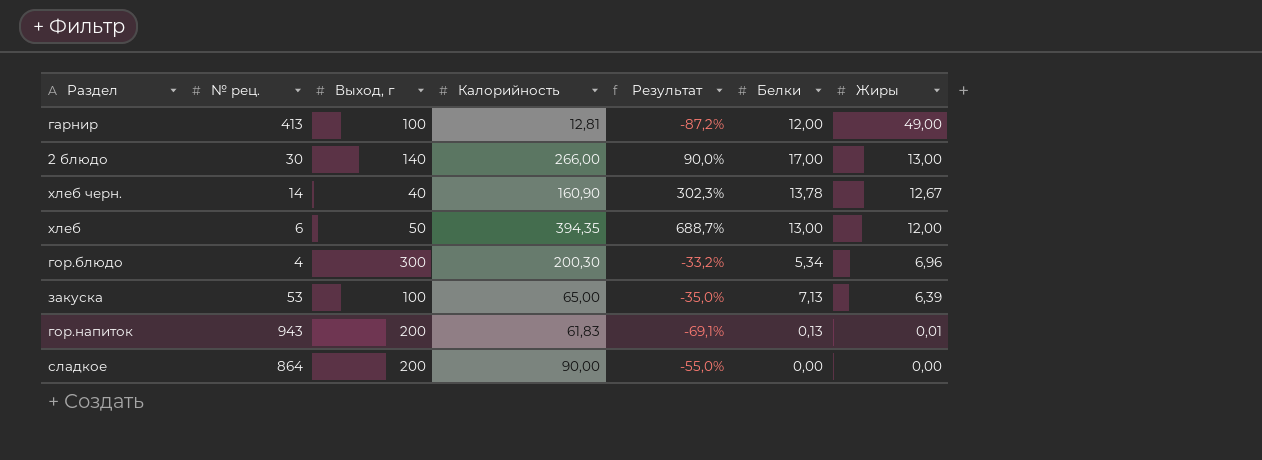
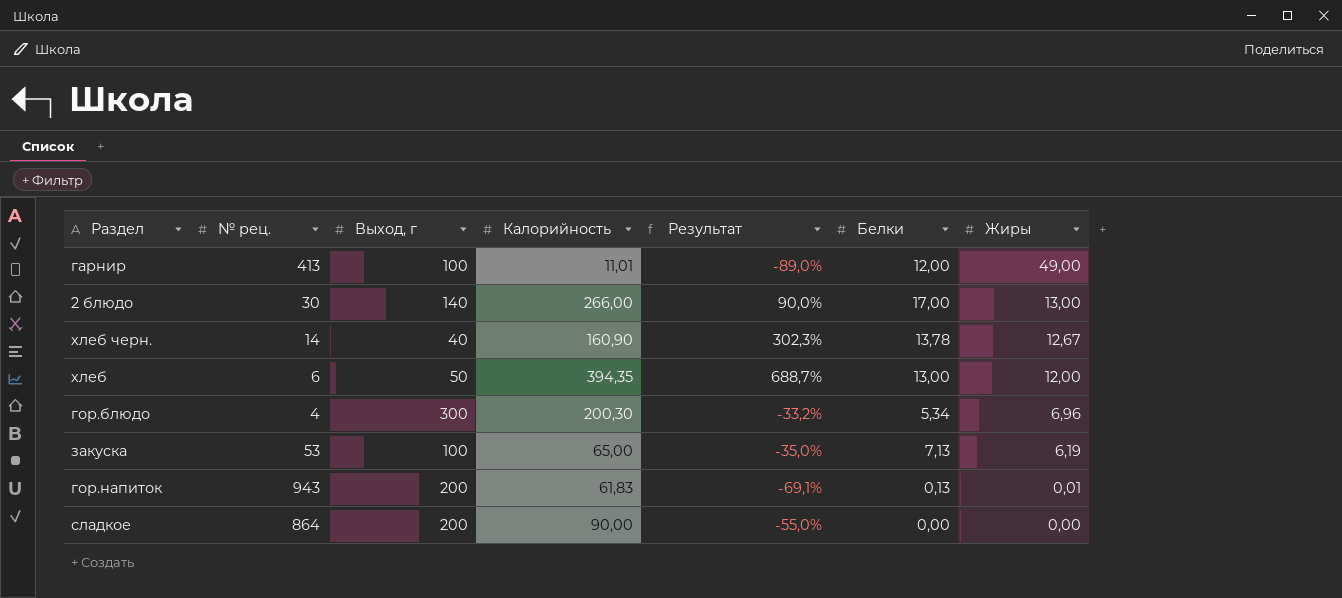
гарнир | Калорийность: 12,81 -> 11,01
гарнир | Результат: -87,2% -> -89,0%
закуска | Жиры: 6,39 -> 6,19

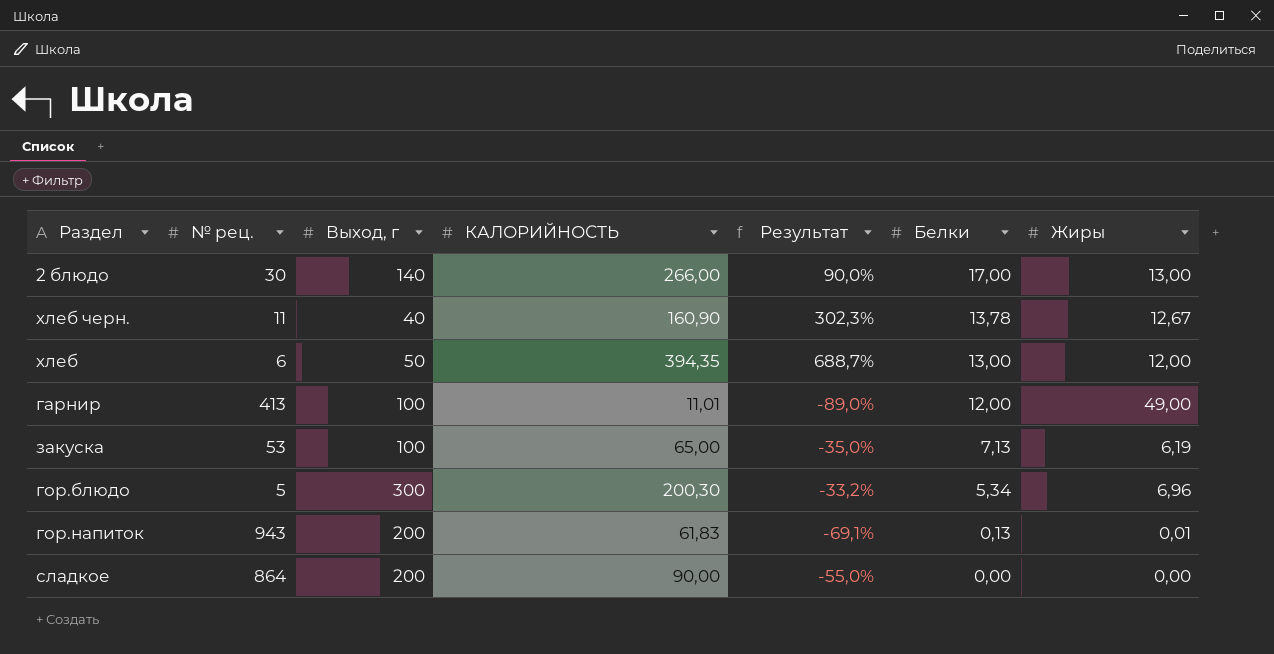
row order: Жиры descending -> Белки descending
column name: Калорийность -> КАЛОРИЙНОСТЬ
хлеб черн. | № рец.: 14 -> 11
гор.блюдо | № рец.: 4 -> 5

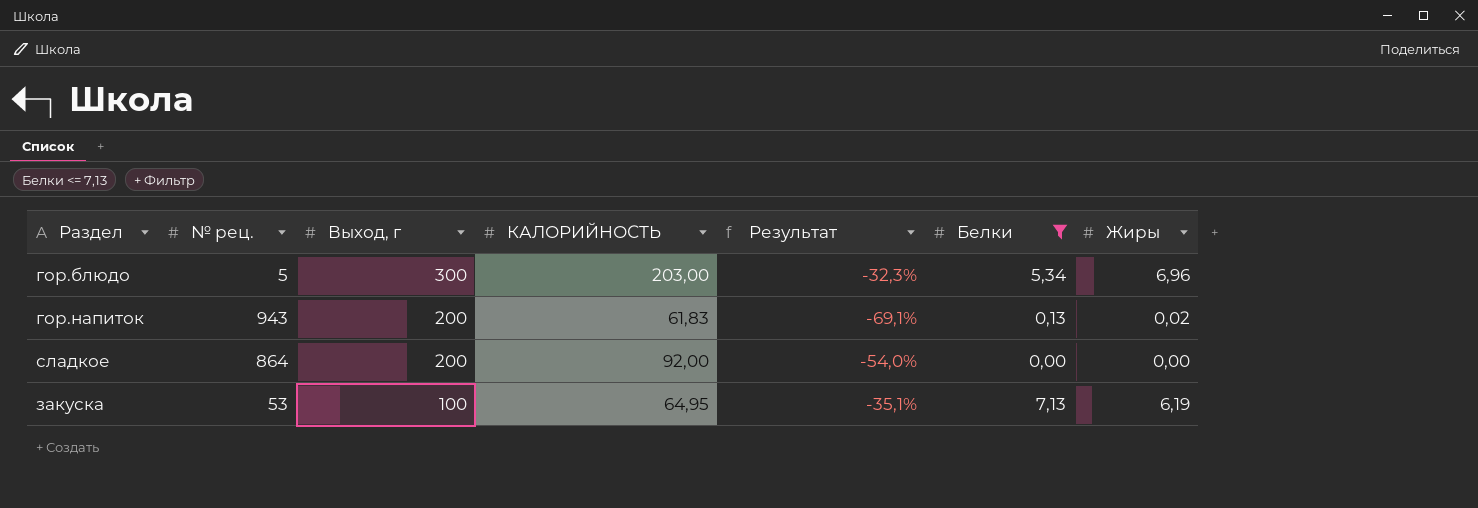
filter: none -> Белки <= 7,13
row order: Белки descending -> Выход, г descending
гор.блюдо | КАЛОРИЙНОСТЬ: 200,30 -> 203,00
гор.блюдо | Результат: -33,2% -> -32,3%
гор.напиток | Жиры: 0,01 -> 0,02
сладкое | КАЛОРИЙНОСТЬ: 90,00 -> 92,00
сладкое | Результат: -55,0% -> -54,0%
закуска | КАЛОРИЙНОСТЬ: 65,00 -> 64,95
закуска | Результат: -35,0% -> -35,1%

